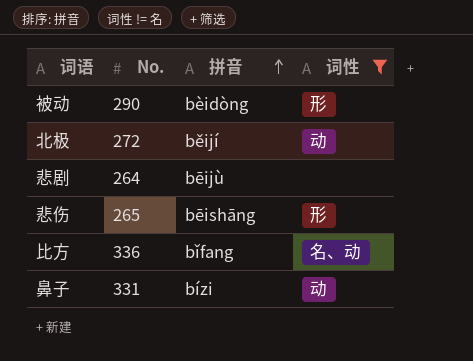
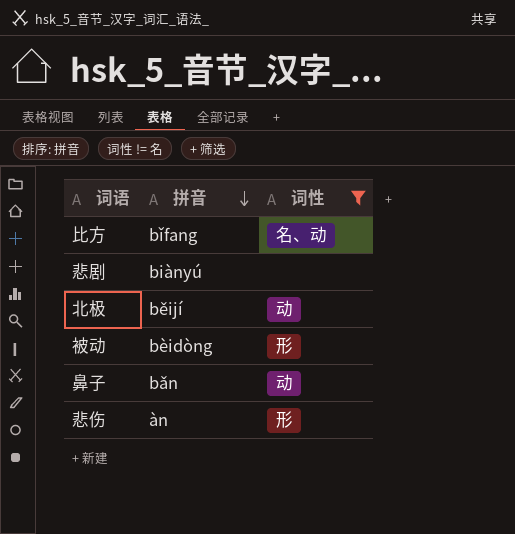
row order: 拼音 ascending -> 拼音 descending
column No. | position: 2 -> none
悲剧 | 拼音: bēijù -> biànyú
鼻子 | 拼音: bízi -> bǎn
悲伤 | 拼音: bēishāng -> àn

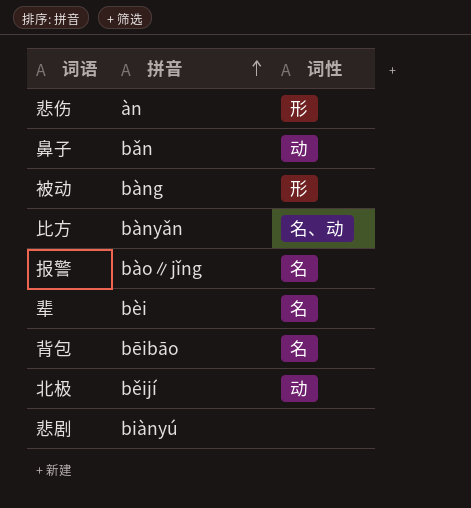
filter: 词性 != 名 -> none
row order: 拼音 descending -> 拼音 ascending
被动 | 拼音: bèidòng -> bàng
比方 | 拼音: bǐfang -> bànyǎn

